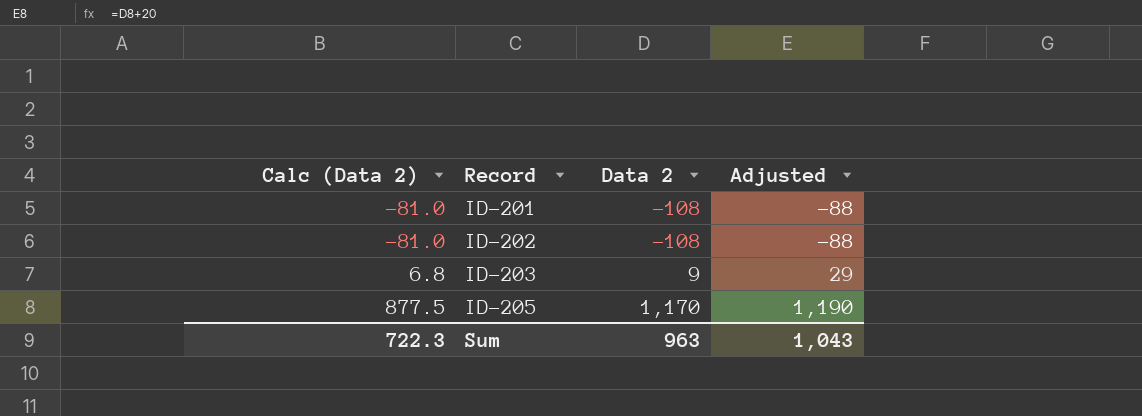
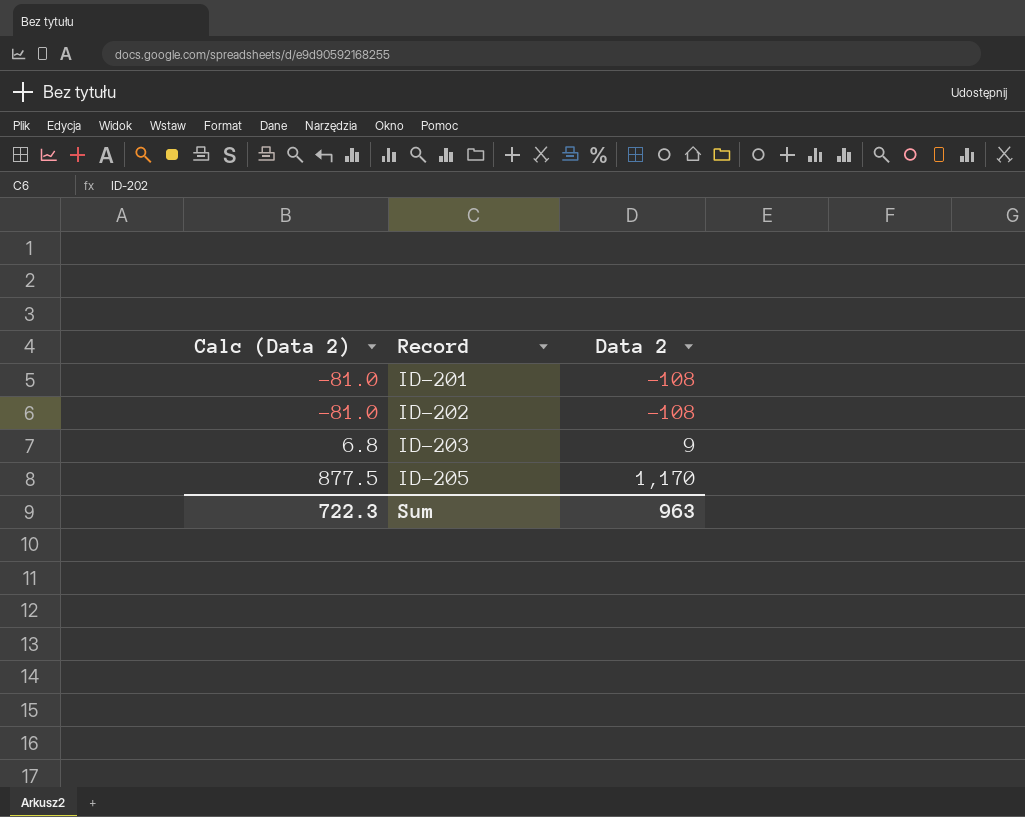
column Adjusted | formula: [Data 2] + 20 -> none

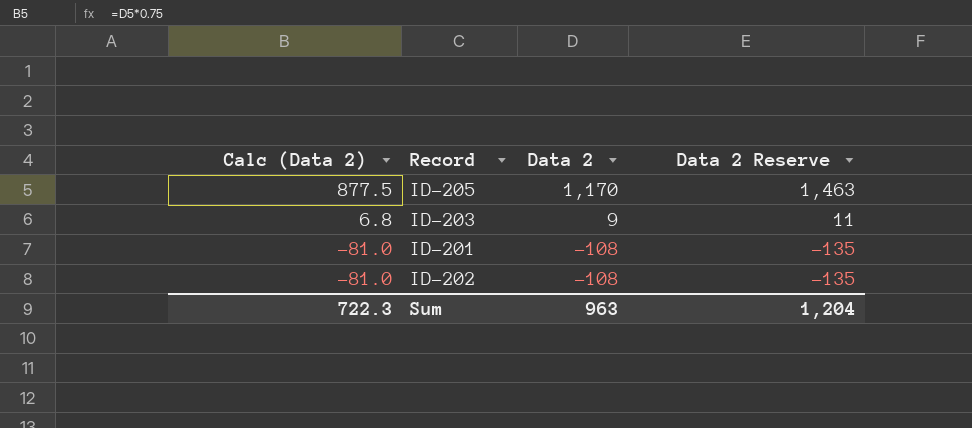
row order: Calc (Data 2) ascending -> Calc (Data 2) descending
column Data 2 Reserve | formula: none -> [Data 2] * 1.25

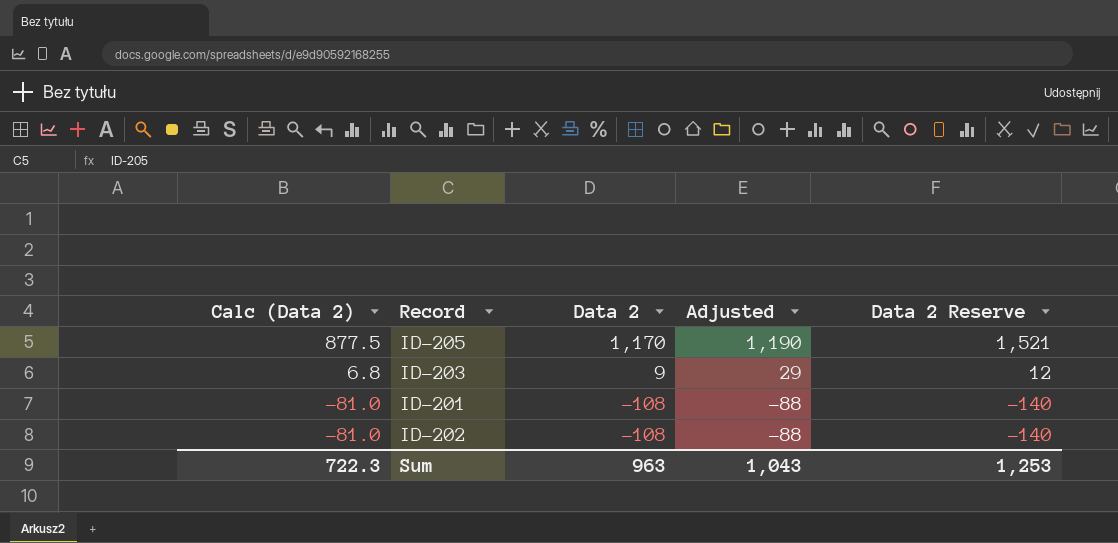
column Adjusted | formula: none -> [Data 2] + 20
column Data 2 Reserve | formula: [Data 2] * 1.25 -> [Data 2] * 1.3
Sum | Data 2 Reserve: 1,204 -> 1,253

